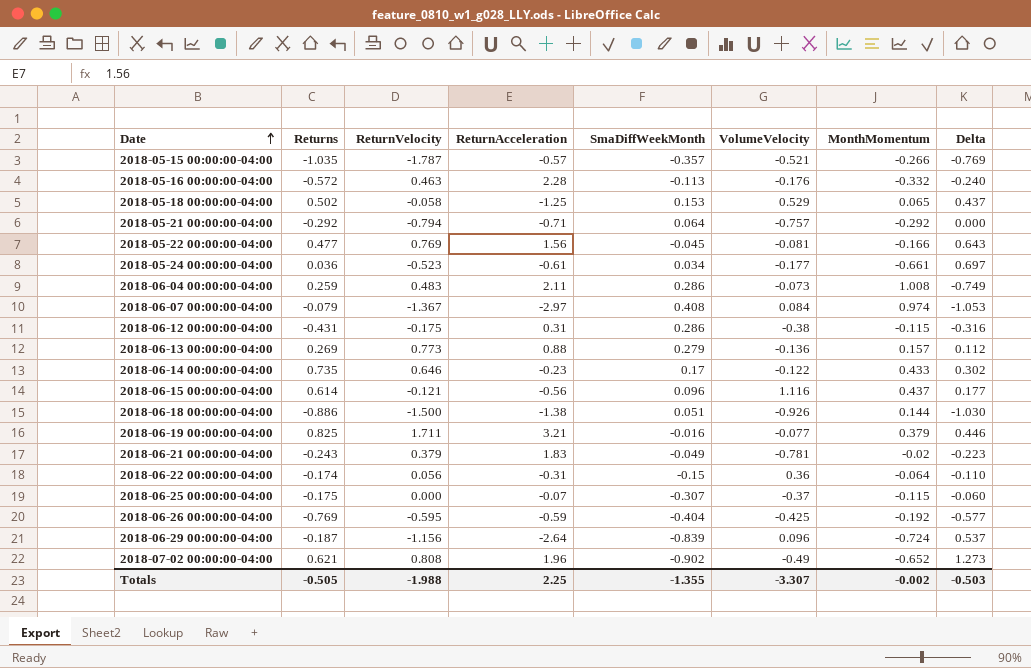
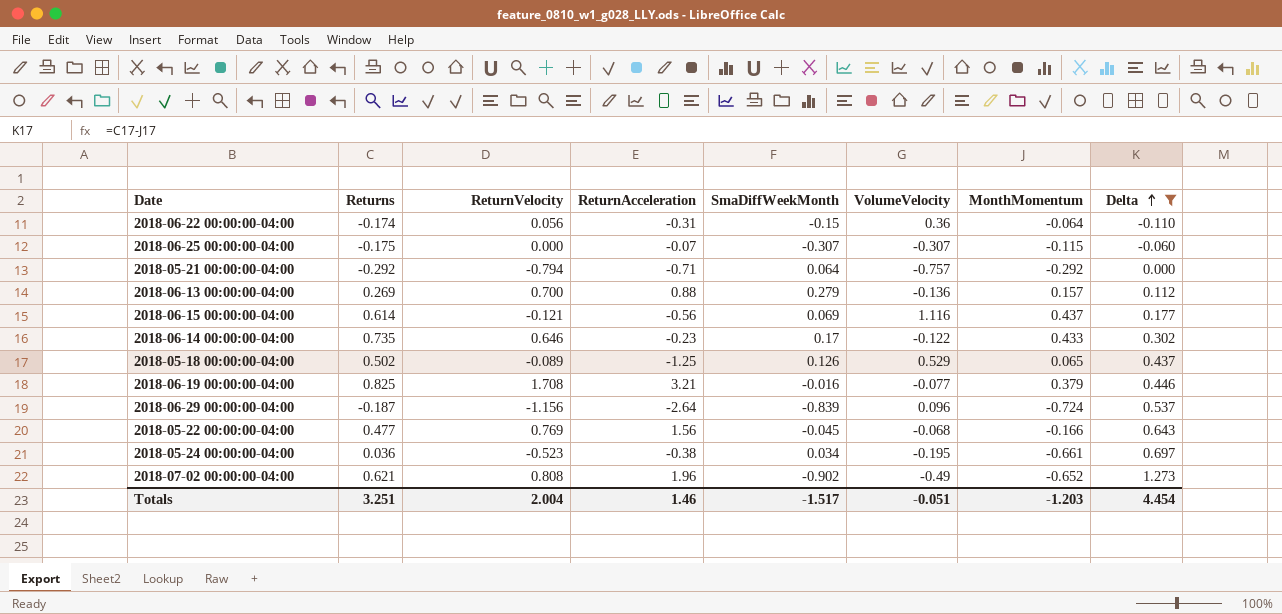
filter: none -> Delta >= -0.110
row order: Date ascending -> Delta ascending
2018-06-25 00:00:00-04:00 | VolumeVelocity: -0.37 -> -0.307
2018-06-13 00:00:00-04:00 | ReturnVelocity: 0.773 -> 0.700
2018-06-15 00:00:00-04:00 | SmaDiffWeekMonth: 0.096 -> 0.069
2018-05-18 00:00:00-04:00 | ReturnVelocity: -0.058 -> -0.089
2018-05-18 00:00:00-04:00 | SmaDiffWeekMonth: 0.153 -> 0.126
2018-06-19 00:00:00-04:00 | ReturnVelocity: 1.711 -> 1.708
2018-05-22 00:00:00-04:00 | VolumeVelocity: -0.081 -> -0.068
2018-05-24 00:00:00-04:00 | ReturnAcceleration: -0.61 -> -0.38
2018-05-24 00:00:00-04:00 | VolumeVelocity: -0.177 -> -0.195
Totals | Returns: -0.505 -> 3.251
Totals | ReturnVelocity: -1.988 -> 2.004
Totals | ReturnAcceleration: 2.25 -> 1.46
Totals | SmaDiffWeekMonth: -1.355 -> -1.517
Totals | VolumeVelocity: -3.307 -> -0.051
Totals | MonthMomentum: -0.002 -> -1.203
Totals | Delta: -0.503 -> 4.454

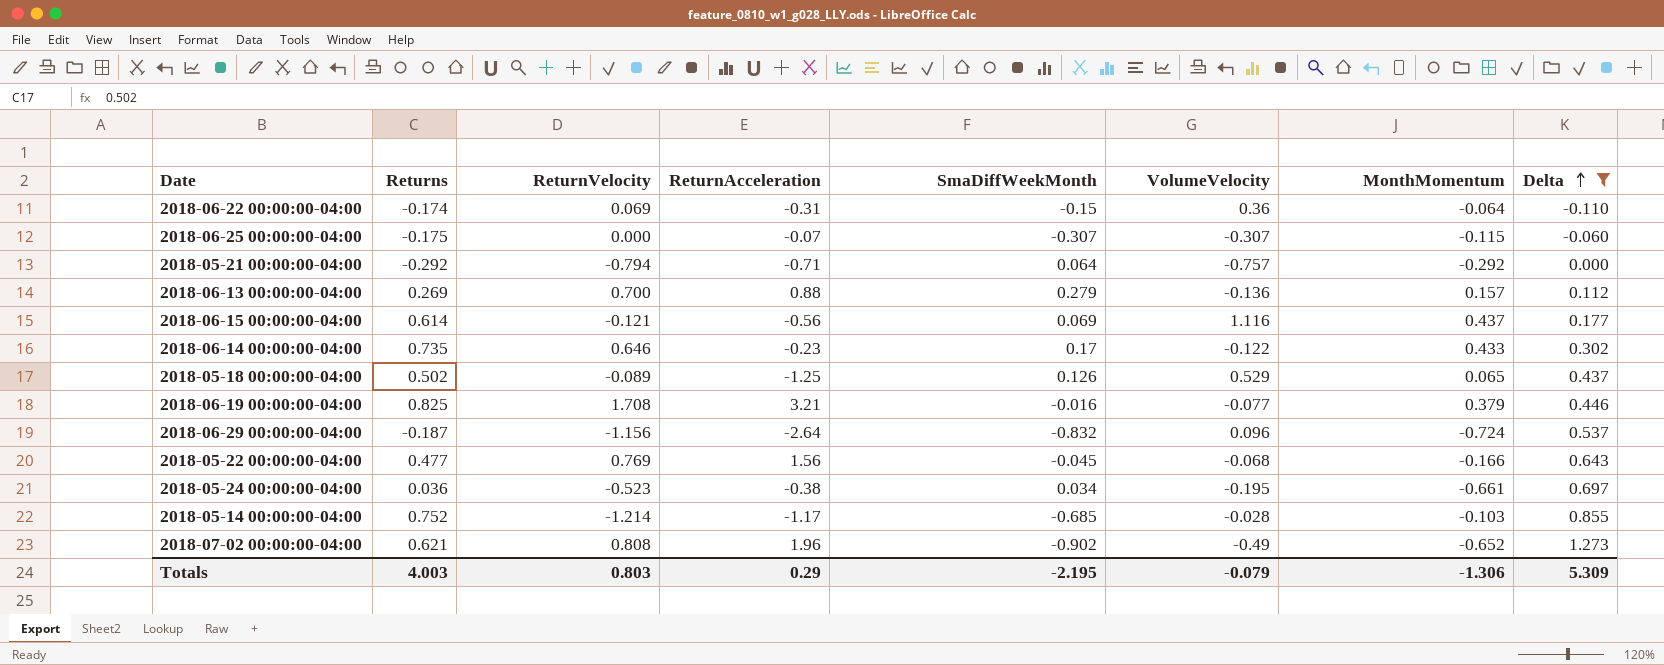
2018-06-22 00:00:00-04:00 | ReturnVelocity: 0.056 -> 0.069
2018-06-29 00:00:00-04:00 | SmaDiffWeekMonth: -0.839 -> -0.832
row 2018-05-14 00:00:00-04:00: none -> 0.752 | -1.214 | -1.17 | -0.685 | -0.028 | -0.103 | 0.855
Totals | Returns: 3.251 -> 4.003
Totals | ReturnVelocity: 2.004 -> 0.803
Totals | ReturnAcceleration: 1.46 -> 0.29
Totals | SmaDiffWeekMonth: -1.517 -> -2.195
Totals | VolumeVelocity: -0.051 -> -0.079
Totals | MonthMomentum: -1.203 -> -1.306
Totals | Delta: 4.454 -> 5.309

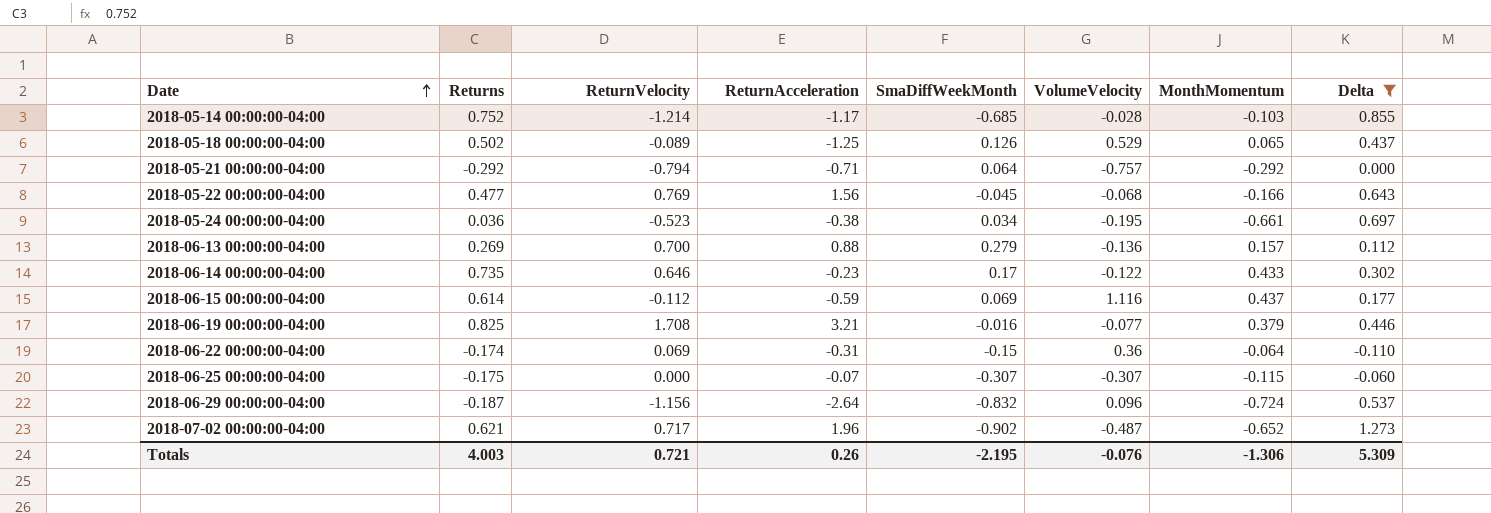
row order: Delta ascending -> Date ascending
2018-06-15 00:00:00-04:00 | ReturnVelocity: -0.121 -> -0.112
2018-06-15 00:00:00-04:00 | ReturnAcceleration: -0.56 -> -0.59
2018-07-02 00:00:00-04:00 | ReturnVelocity: 0.808 -> 0.717
2018-07-02 00:00:00-04:00 | VolumeVelocity: -0.49 -> -0.487
Totals | ReturnVelocity: 0.803 -> 0.721
Totals | ReturnAcceleration: 0.29 -> 0.26
Totals | VolumeVelocity: -0.079 -> -0.076

